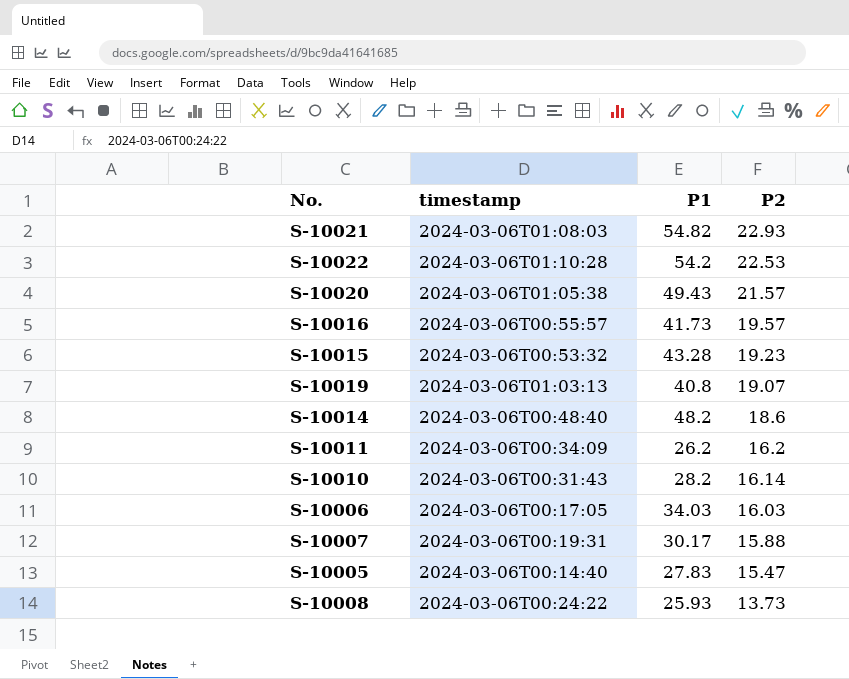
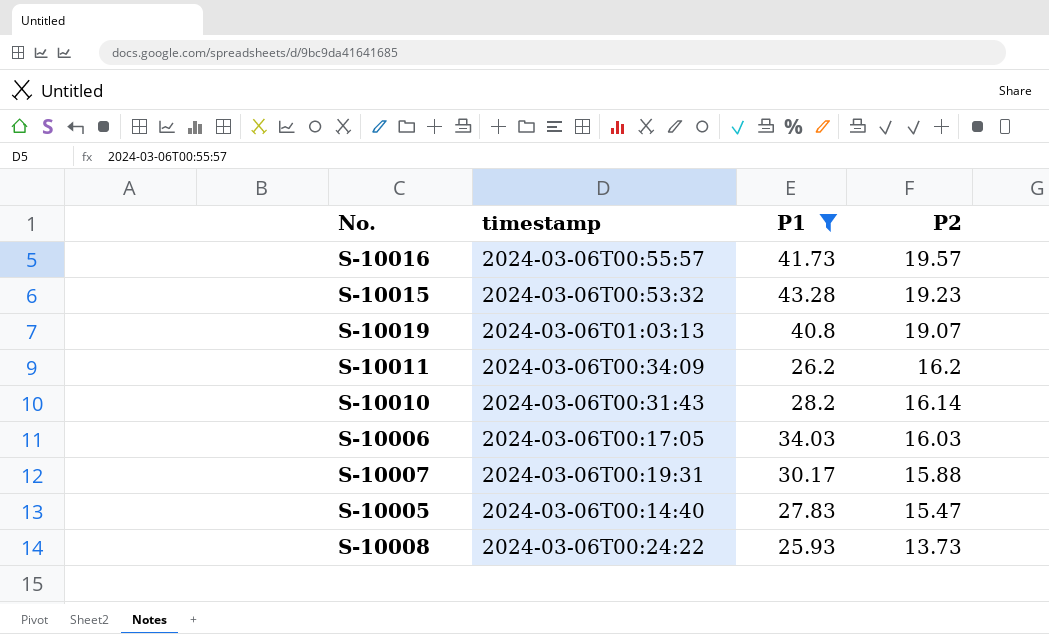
filter: none -> P1 <= 43.28

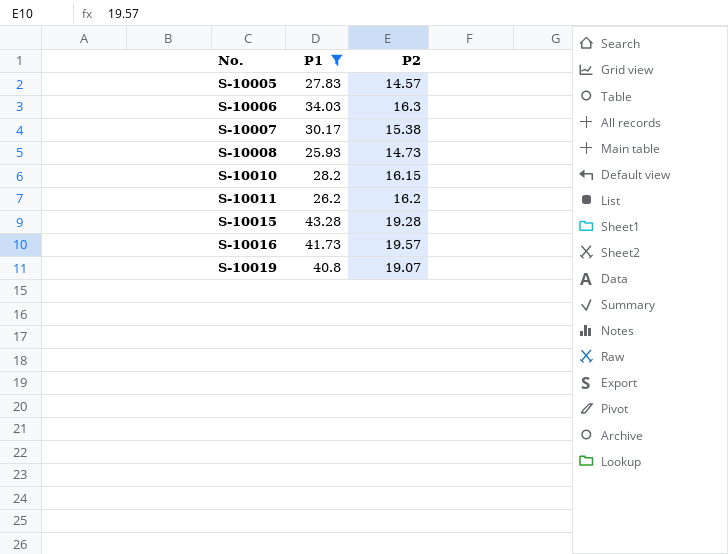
row order: P2 descending -> No. ascending
column timestamp | position: 2 -> none
S-10005 | P2: 15.47 -> 14.57
S-10006 | P2: 16.03 -> 16.3
S-10007 | P2: 15.88 -> 15.38
S-10008 | P2: 13.73 -> 14.73
S-10010 | P2: 16.14 -> 16.15
S-10015 | P2: 19.23 -> 19.28

